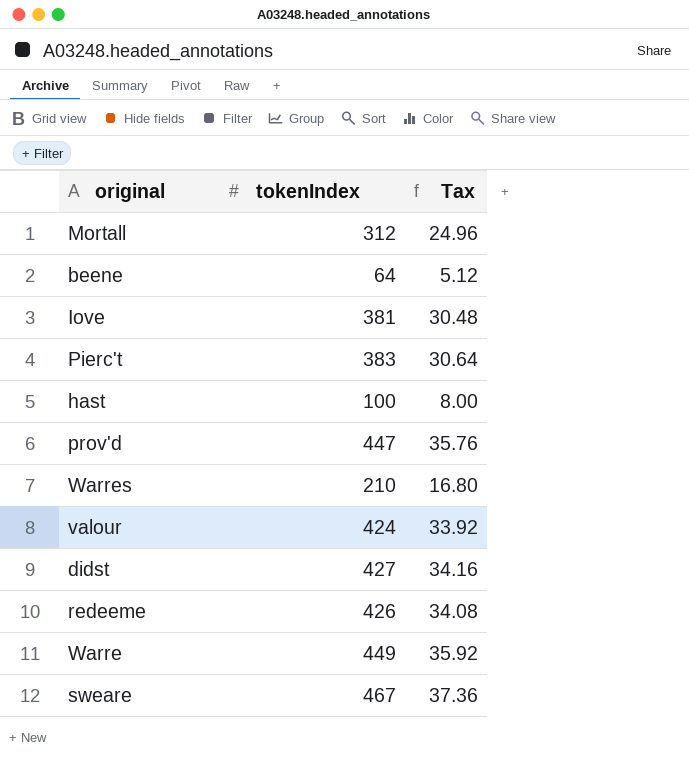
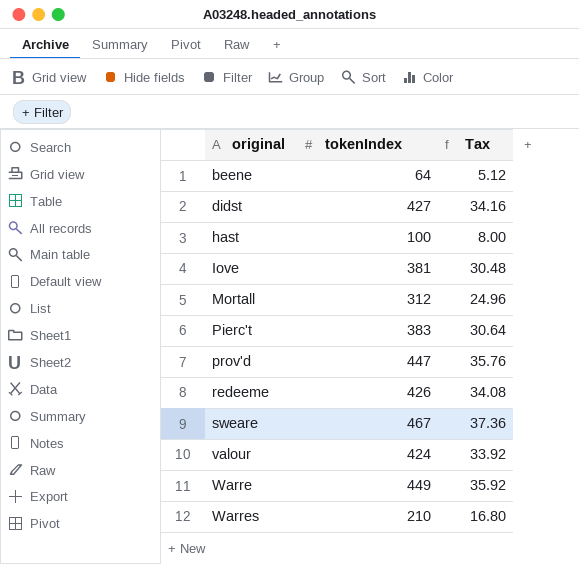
row order: none -> original ascending

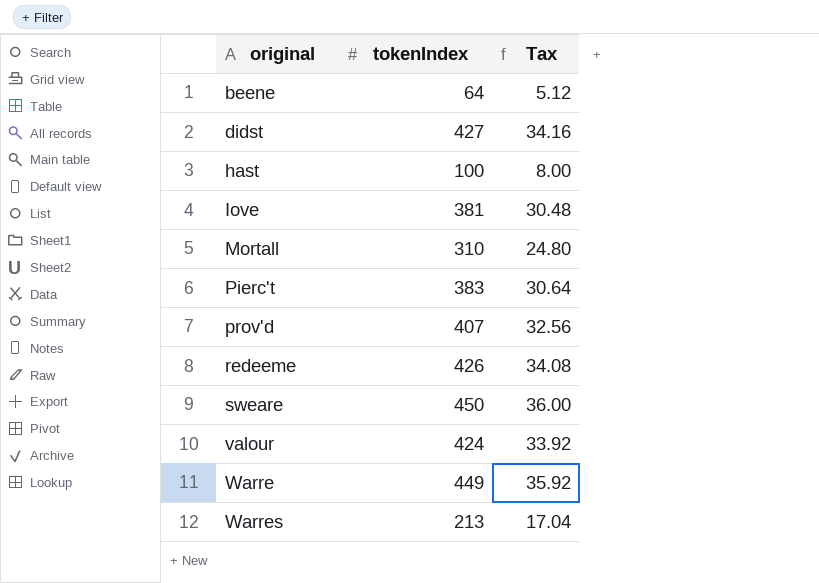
Mortall | tokenIndex: 312 -> 310
Mortall | Tax: 24.96 -> 24.80
prov'd | tokenIndex: 447 -> 407
prov'd | Tax: 35.76 -> 32.56
sweare | tokenIndex: 467 -> 450
sweare | Tax: 37.36 -> 36.00
Warres | tokenIndex: 210 -> 213
Warres | Tax: 16.80 -> 17.04

